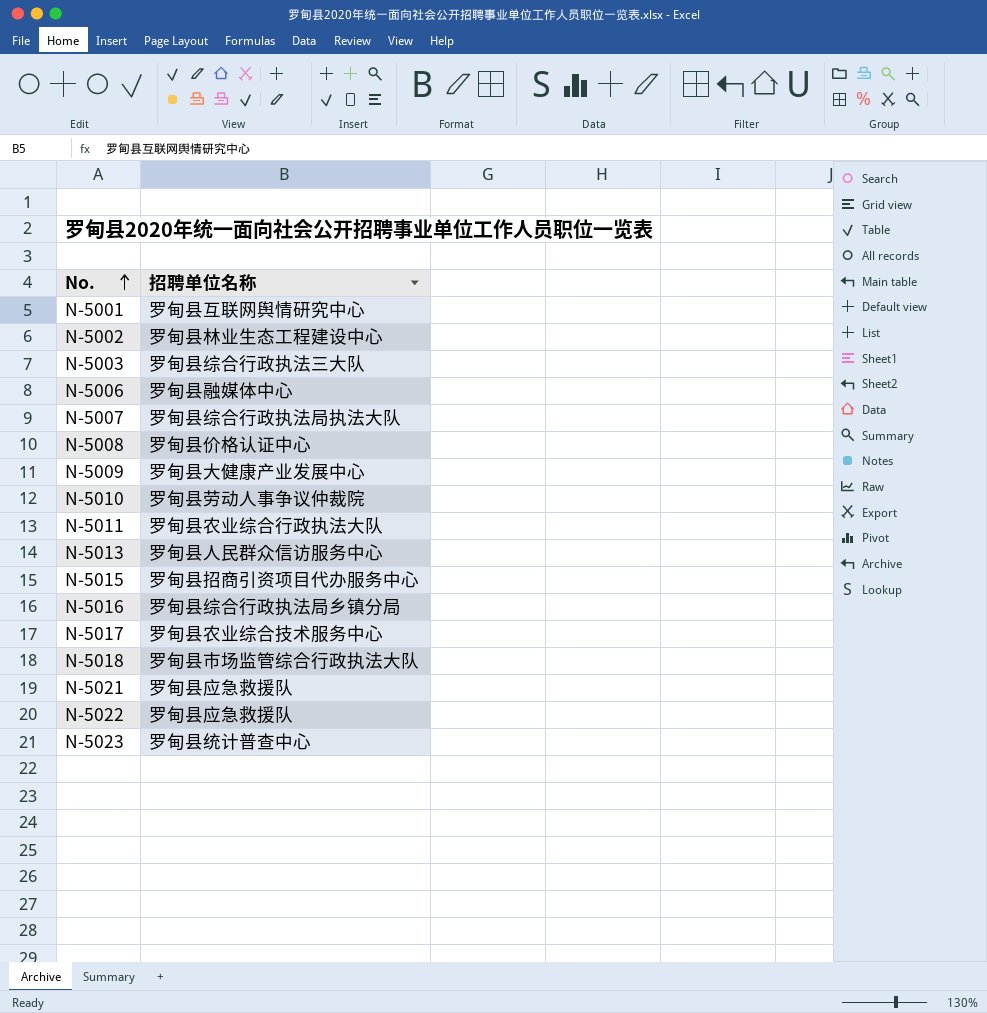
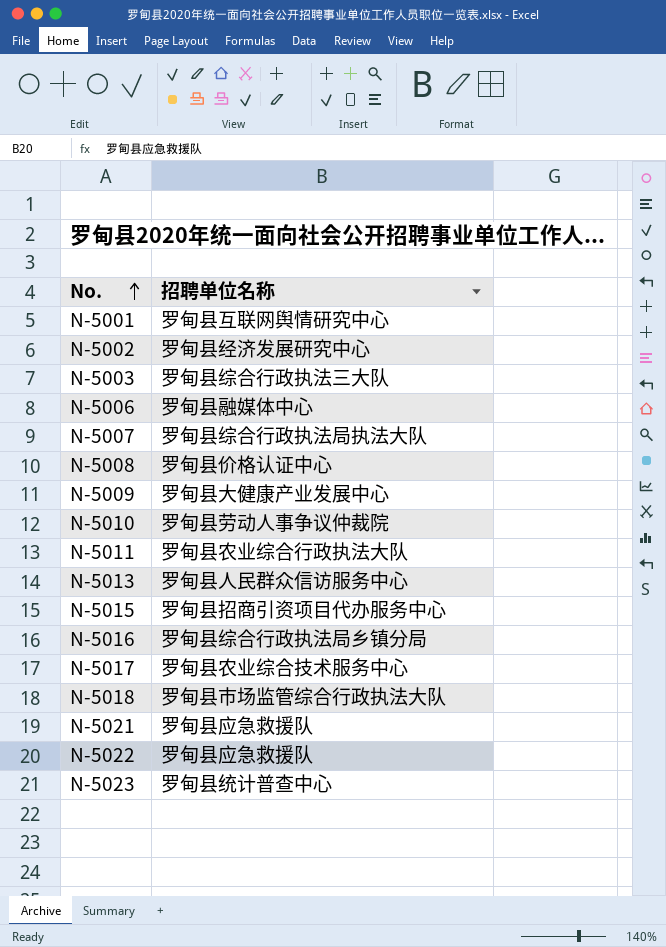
N-5002 | 招聘单位名称: 罗甸县林业生态工程建设中心 -> 罗甸县经济发展研究中心

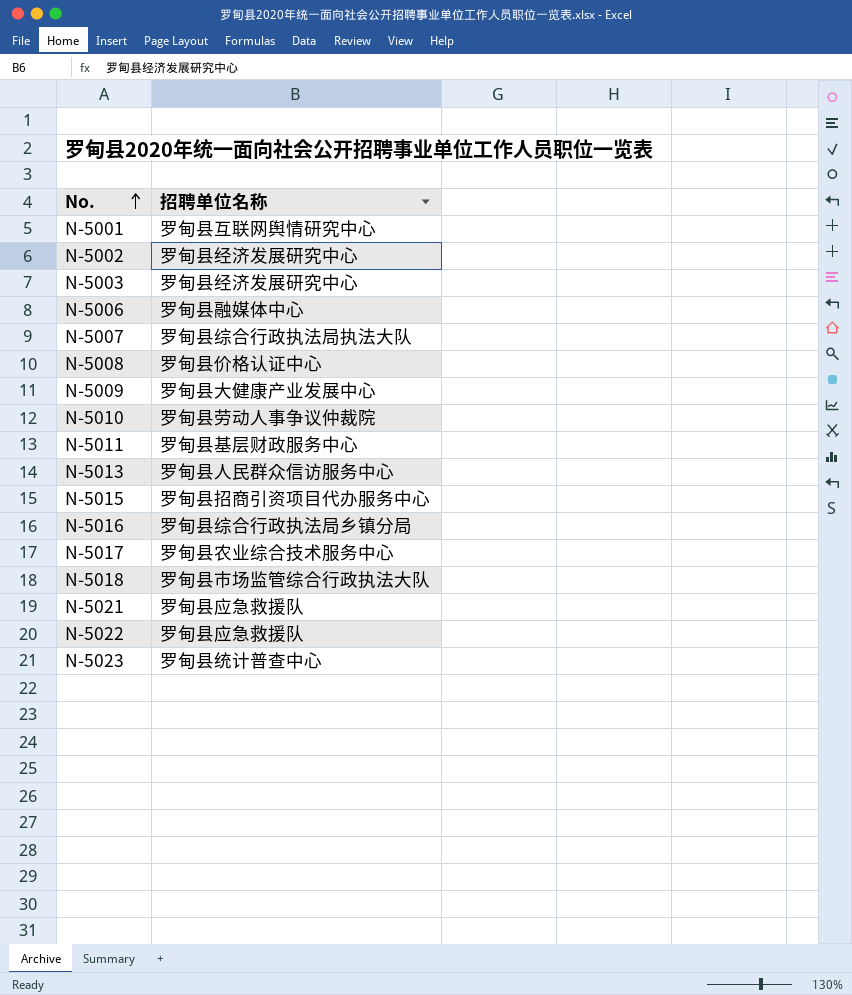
N-5003 | 招聘单位名称: 罗甸县综合行政执法三大队 -> 罗甸县经济发展研究中心
N-5011 | 招聘单位名称: 罗甸县农业综合行政执法大队 -> 罗甸县基层财政服务中心

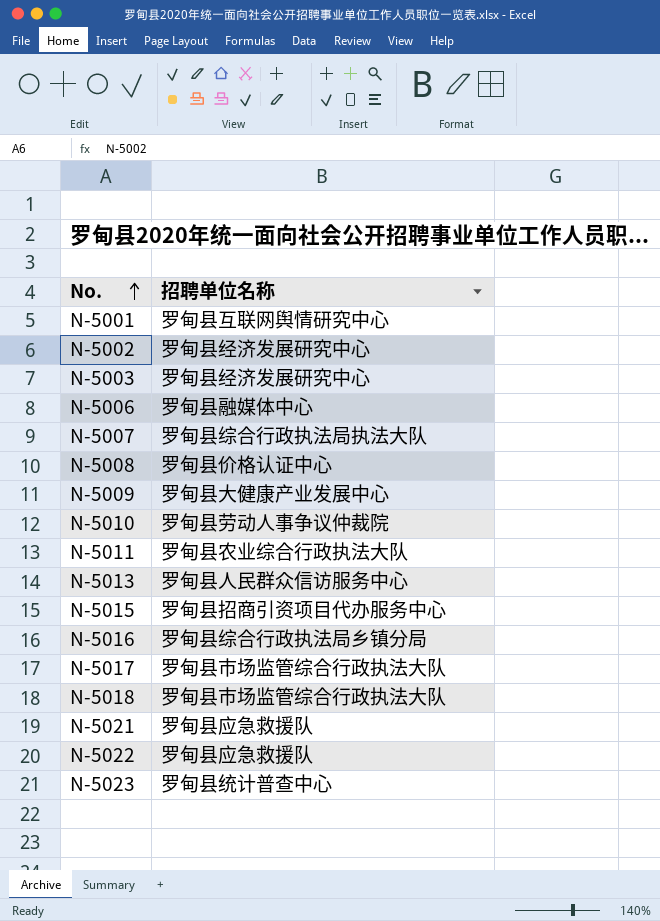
N-5011 | 招聘单位名称: 罗甸县基层财政服务中心 -> 罗甸县农业综合行政执法大队
N-5017 | 招聘单位名称: 罗甸县农业综合技术服务中心 -> 罗甸县市场监管综合行政执法大队

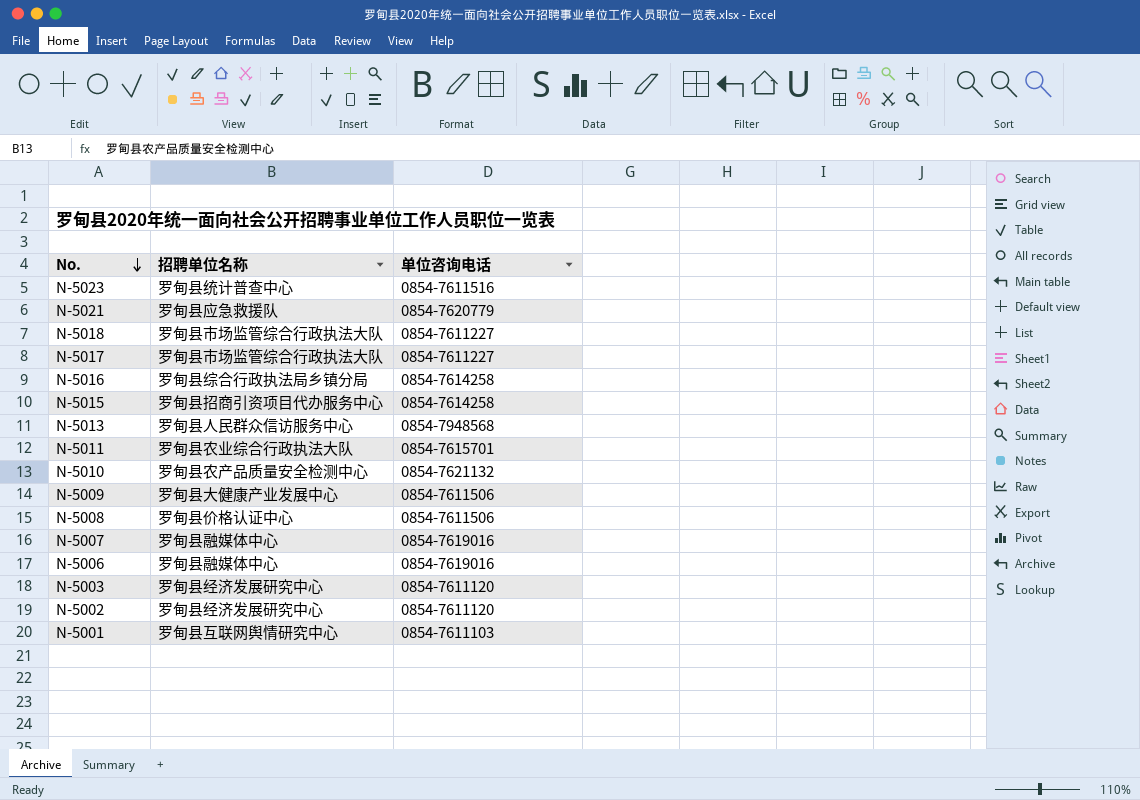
row order: No. ascending -> No. descending
column 单位咨询电话 | position: none -> 3
row N-5022: 罗甸县应急救援队 -> none
N-5010 | 招聘单位名称: 罗甸县劳动人事争议仲裁院 -> 罗甸县农产品质量安全检测中心
N-5007 | 招聘单位名称: 罗甸县综合行政执法局执法大队 -> 罗甸县融媒体中心

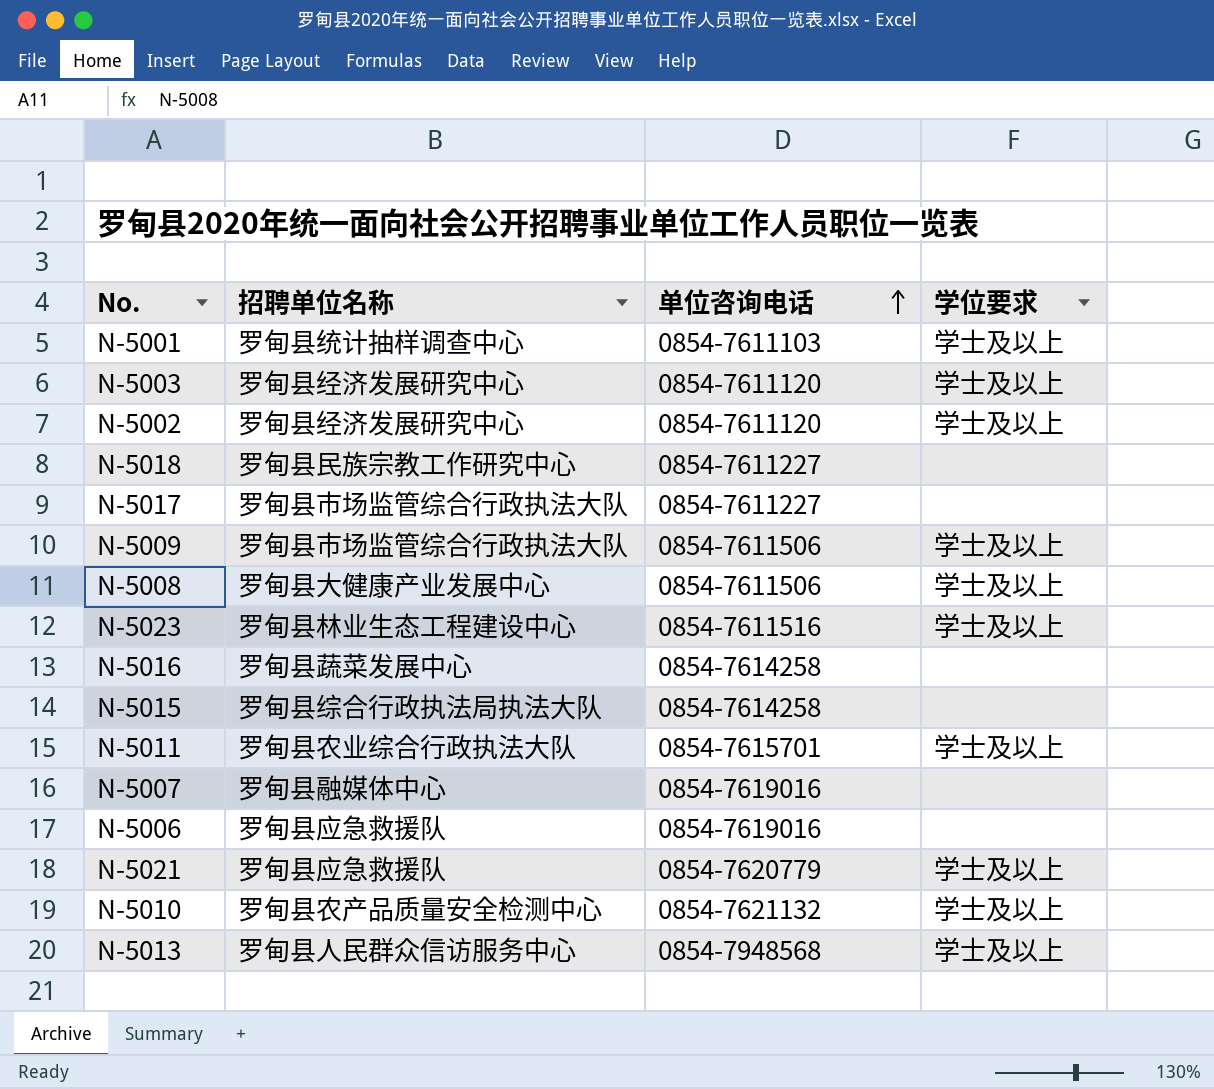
row order: No. descending -> 单位咨询电话 ascending
column 学位要求 | position: none -> 4
N-5001 | 招聘单位名称: 罗甸县互联网舆情研究中心 -> 罗甸县统计抽样调查中心
N-5018 | 招聘单位名称: 罗甸县市场监管综合行政执法大队 -> 罗甸县民族宗教工作研究中心
N-5009 | 招聘单位名称: 罗甸县大健康产业发展中心 -> 罗甸县市场监管综合行政执法大队
N-5008 | 招聘单位名称: 罗甸县价格认证中心 -> 罗甸县大健康产业发展中心
N-5023 | 招聘单位名称: 罗甸县统计普查中心 -> 罗甸县林业生态工程建设中心
N-5016 | 招聘单位名称: 罗甸县综合行政执法局乡镇分局 -> 罗甸县蔬菜发展中心
N-5015 | 招聘单位名称: 罗甸县招商引资项目代办服务中心 -> 罗甸县综合行政执法局执法大队
N-5006 | 招聘单位名称: 罗甸县融媒体中心 -> 罗甸县应急救援队

